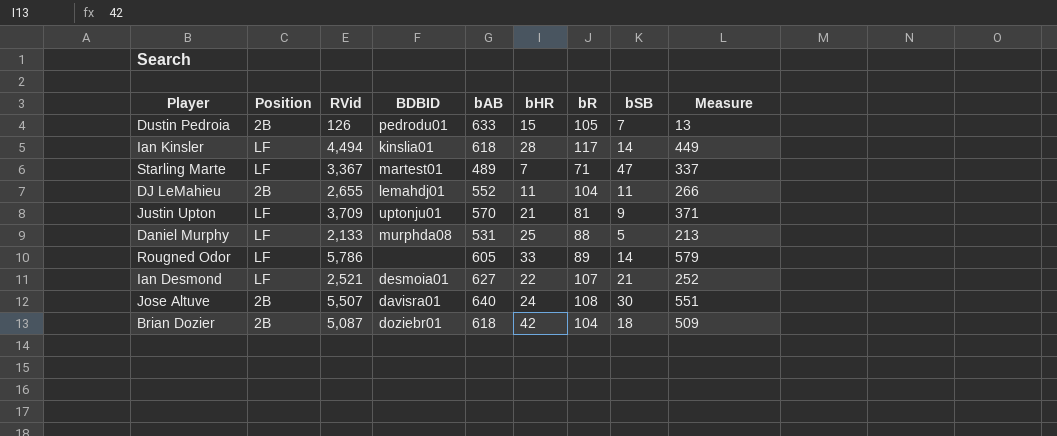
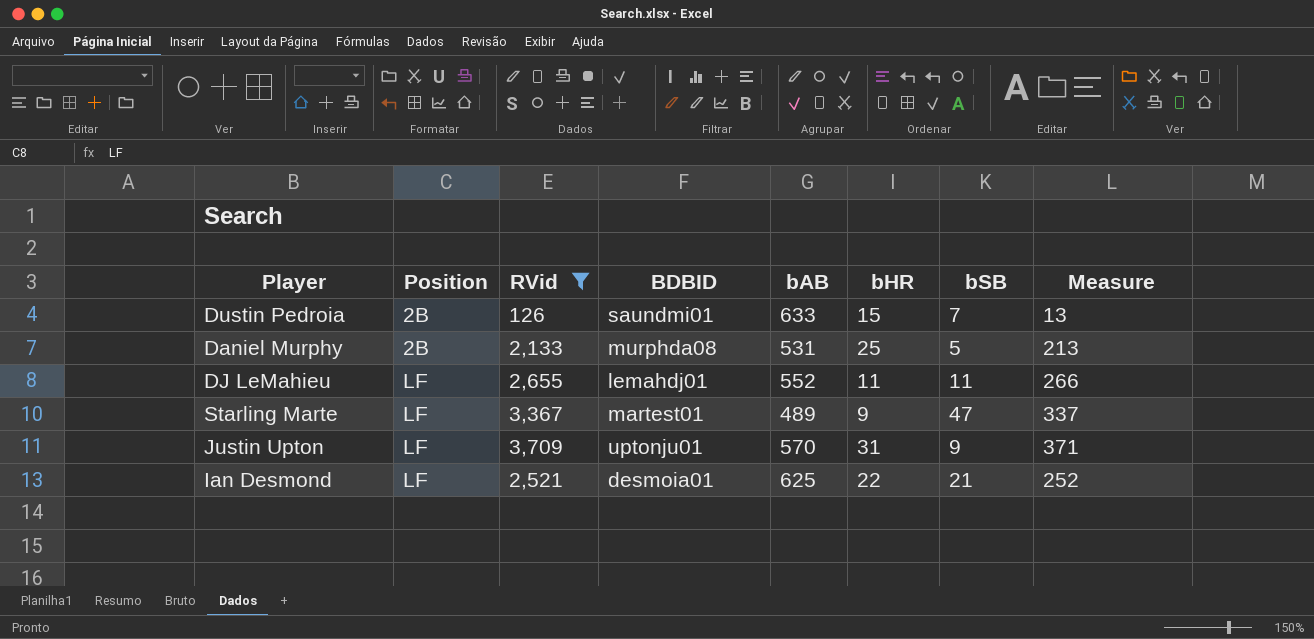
filter: none -> RVid <= 3,709
row order: none -> Position ascending
column bR | position: 7 -> none
Dustin Pedroia | BDBID: pedrodu01 -> saundmi01
Daniel Murphy | Position: LF -> 2B
DJ LeMahieu | Position: 2B -> LF
Starling Marte | bHR: 7 -> 9
Justin Upton | bHR: 21 -> 31
Ian Desmond | bAB: 627 -> 625

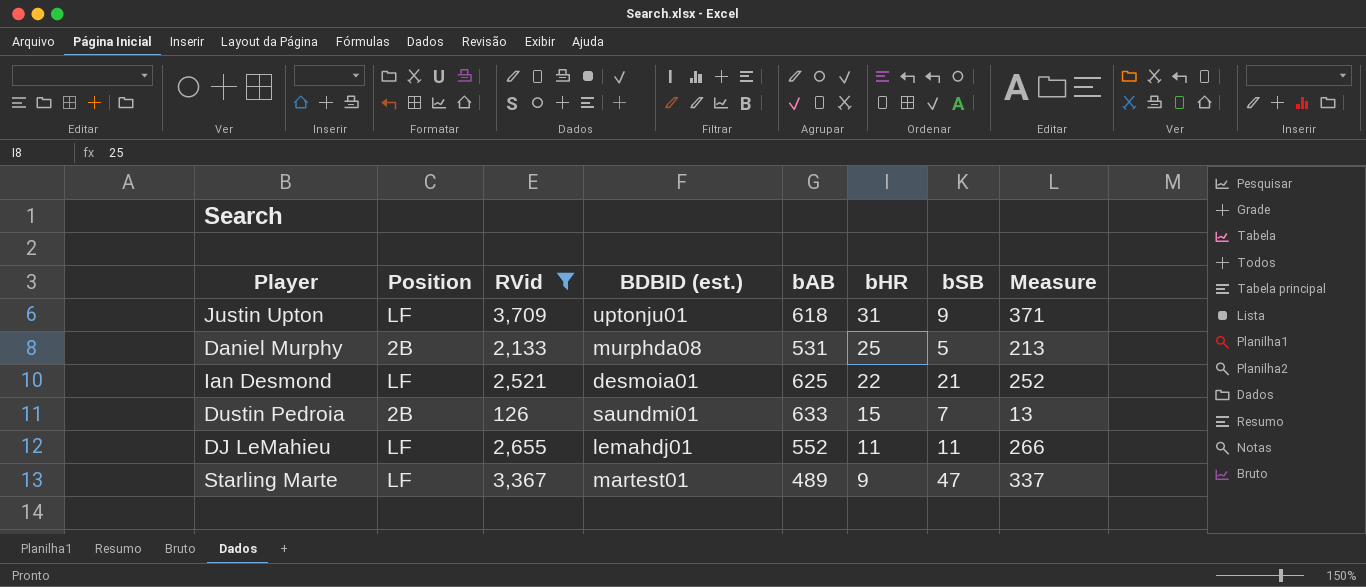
row order: Position ascending -> bHR descending
column name: BDBID -> BDBID (est.)
Justin Upton | bAB: 570 -> 618

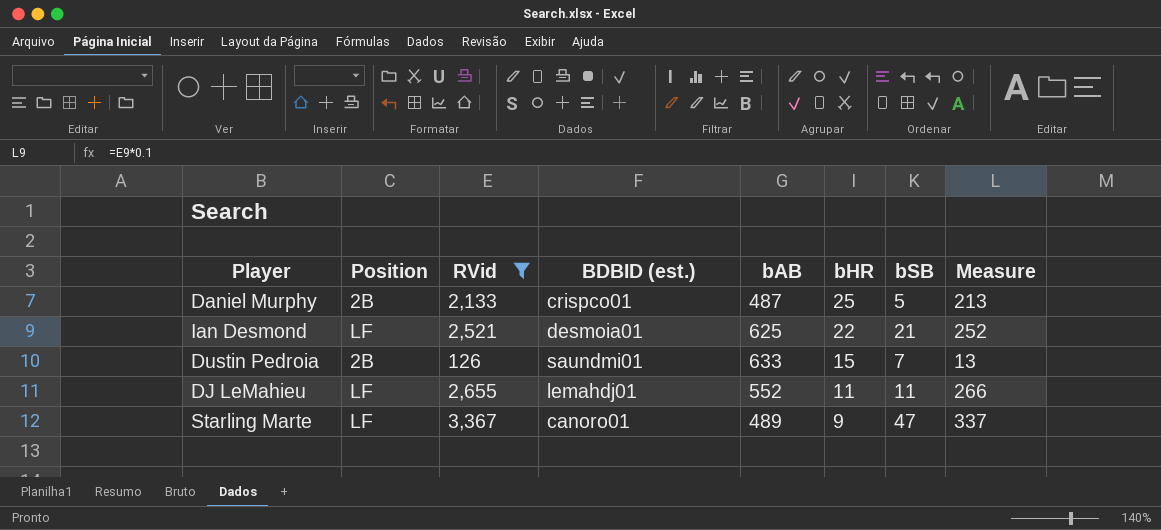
row Justin Upton: LF | 3,709 | uptonju01 | 618 | 31 | 9 | 371 -> none
Daniel Murphy | BDBID (est.): murphda08 -> crispco01
Daniel Murphy | bAB: 531 -> 487
Starling Marte | BDBID (est.): martest01 -> canoro01

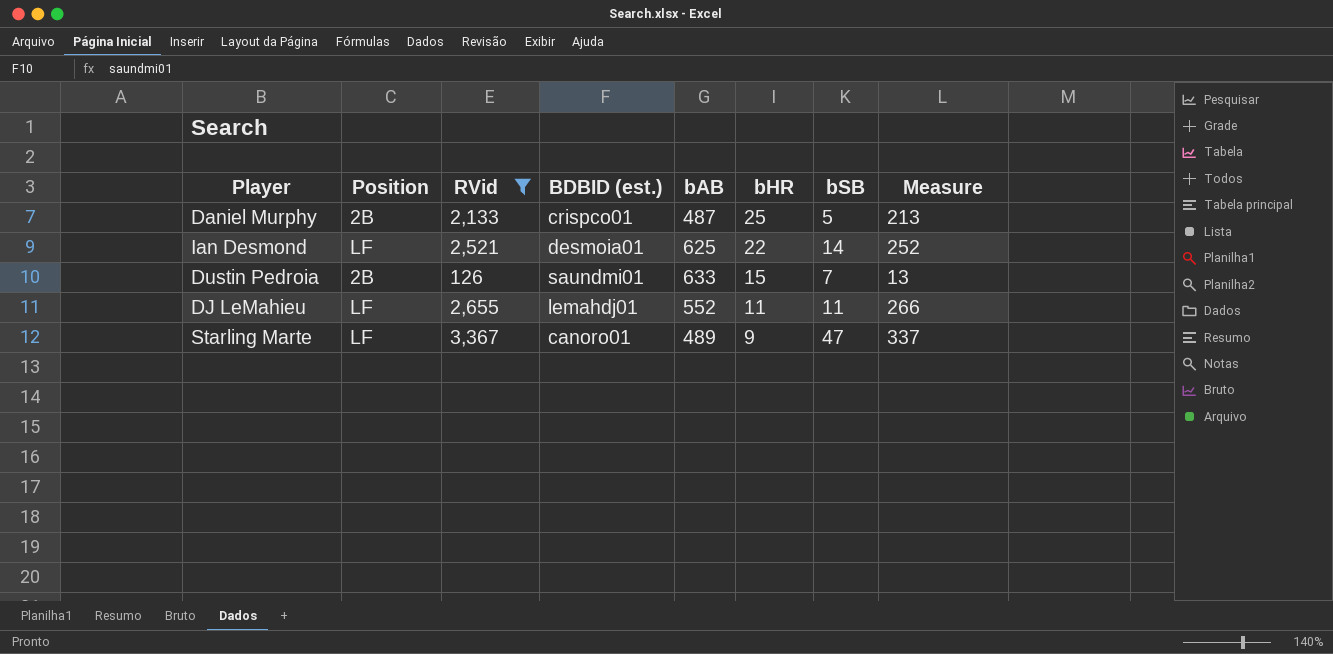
Ian Desmond | bSB: 21 -> 14

